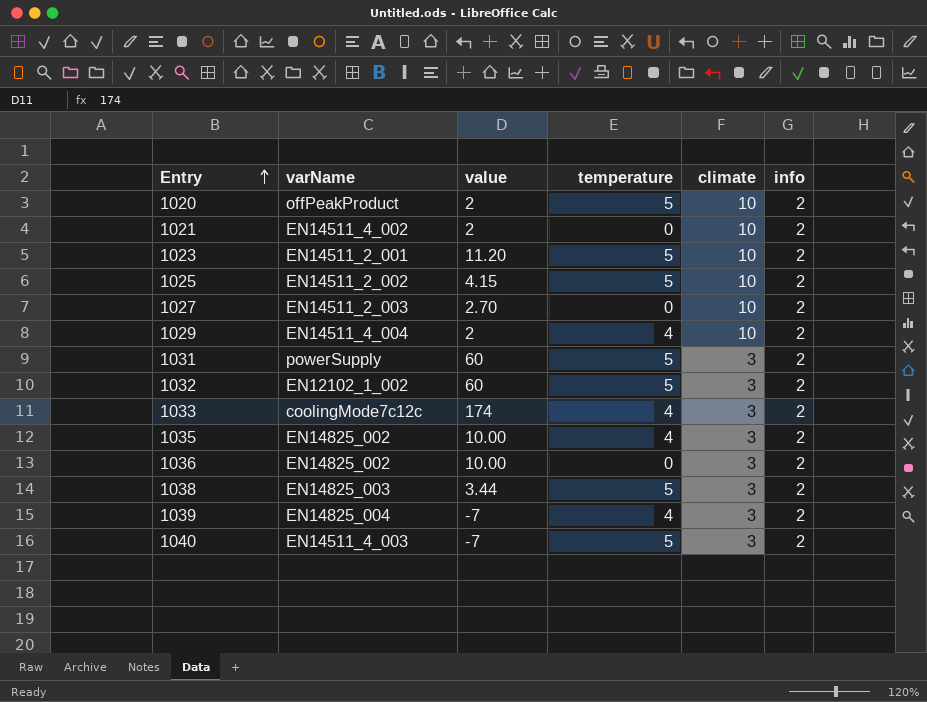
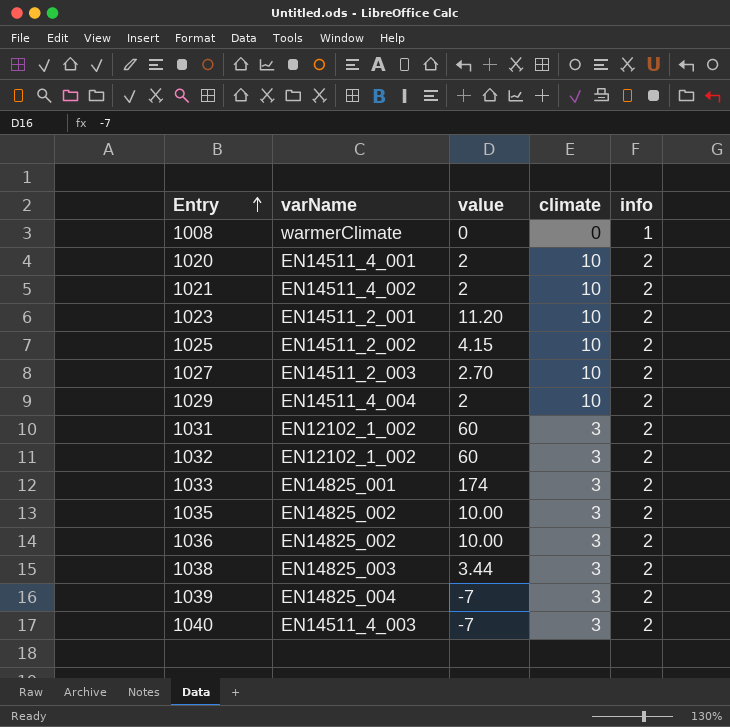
column temperature | position: 4 -> none
row 1008: none -> warmerClimate | 0 | 0 | 1
1020 | varName: offPeakProduct -> EN14511_4_001
1031 | varName: powerSupply -> EN12102_1_002
1033 | varName: coolingMode7c12c -> EN14825_001

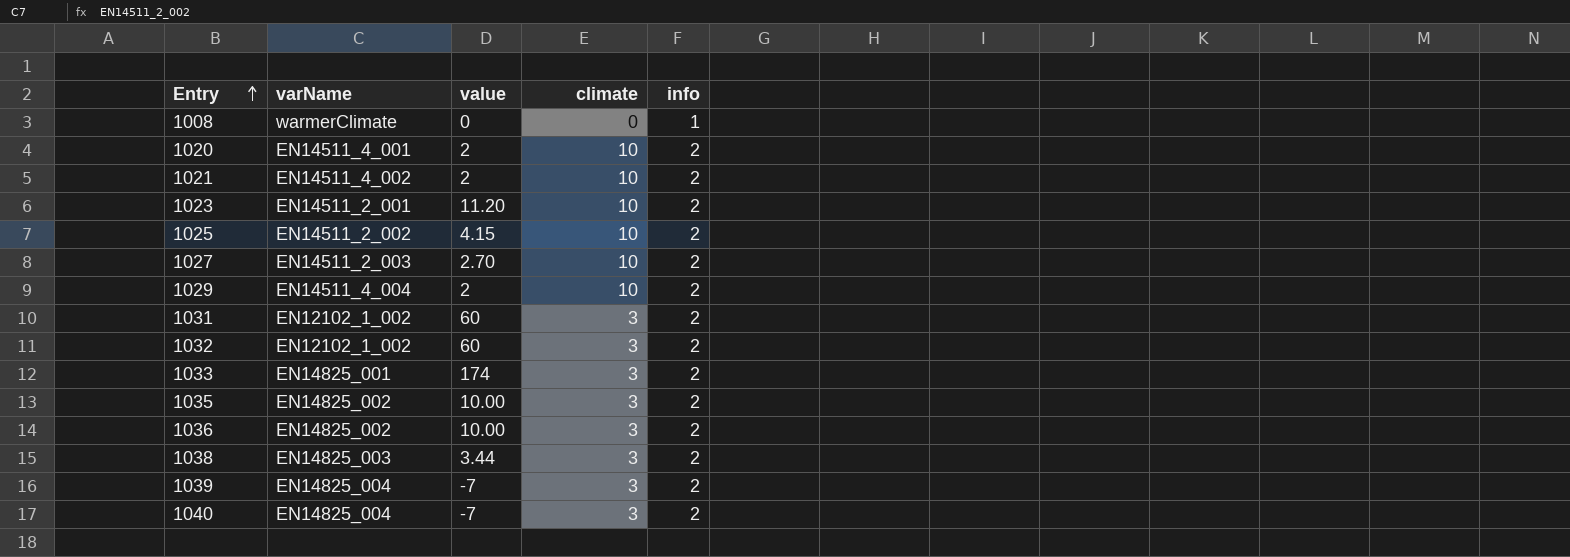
1040 | varName: EN14511_4_003 -> EN14825_004

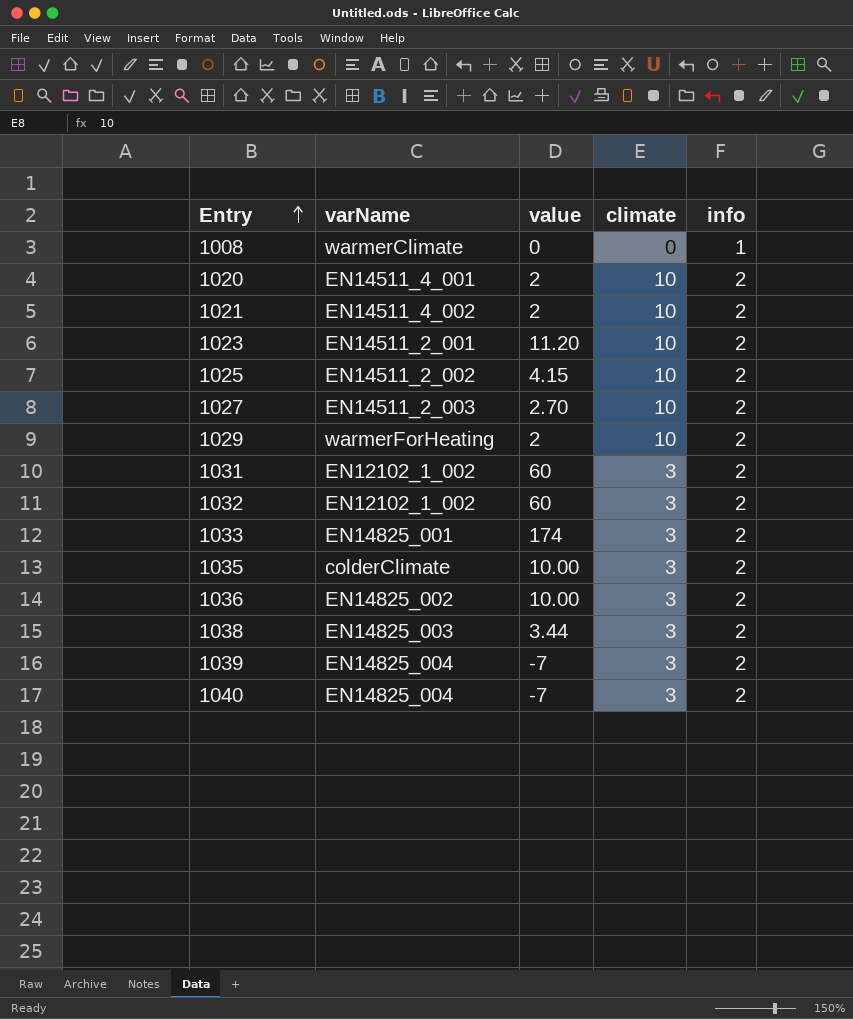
1029 | varName: EN14511_4_004 -> warmerForHeating
1035 | varName: EN14825_002 -> colderClimate

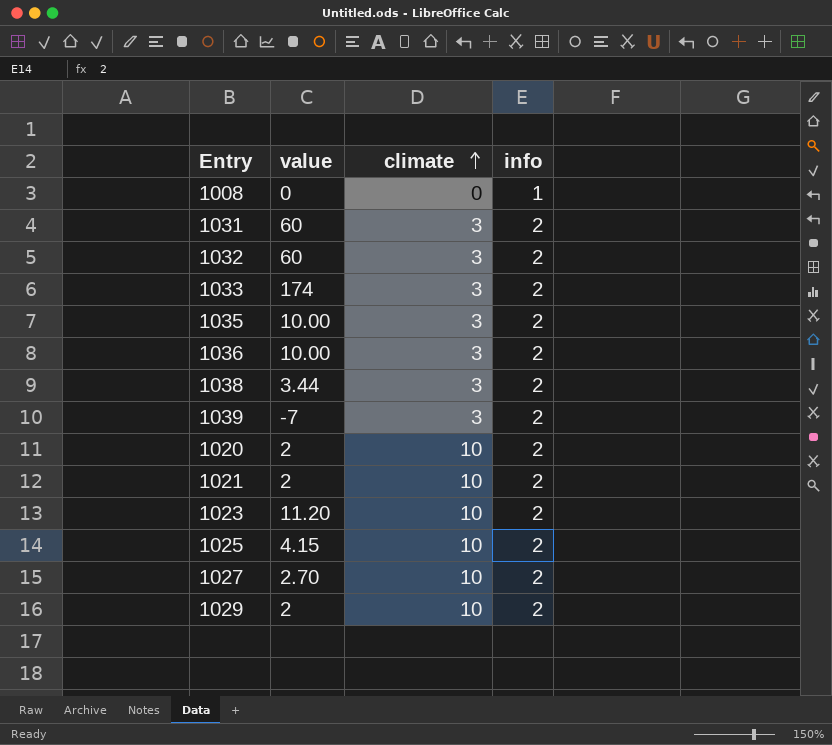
row order: Entry ascending -> climate ascending
column varName | position: 2 -> none
row 1040: EN14825_004 | -7 | 3 | 2 -> none

